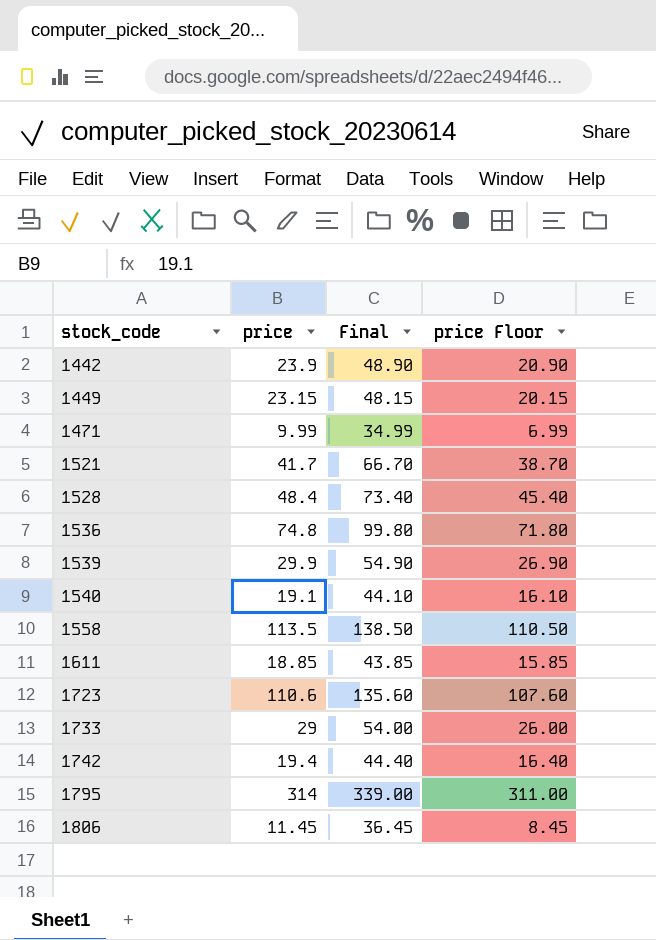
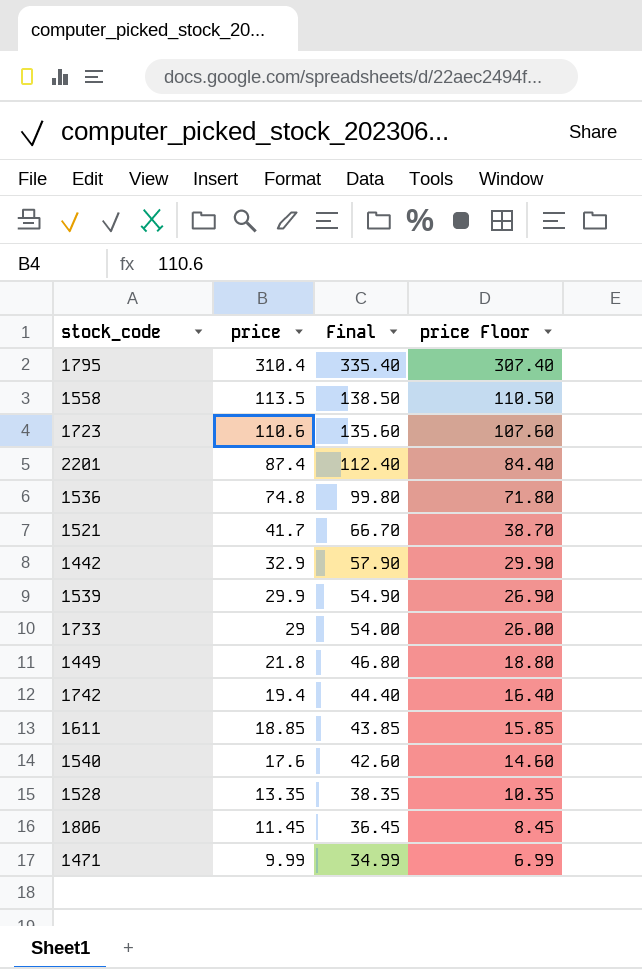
row order: stock_code ascending -> price descending
1795 | price: 314 -> 310.4
1795 | Final: 339.00 -> 335.40
1795 | price Floor: 311.00 -> 307.40
row 2201: none -> 87.4 | 112.40 | 84.40
1442 | price: 23.9 -> 32.9
1442 | Final: 48.90 -> 57.90
1442 | price Floor: 20.90 -> 29.90
1449 | price: 23.15 -> 21.8
1449 | Final: 48.15 -> 46.80
1449 | price Floor: 20.15 -> 18.80
1540 | price: 19.1 -> 17.6
1540 | Final: 44.10 -> 42.60
1540 | price Floor: 16.10 -> 14.60
1528 | price: 48.4 -> 13.35
1528 | Final: 73.40 -> 38.35
1528 | price Floor: 45.40 -> 10.35

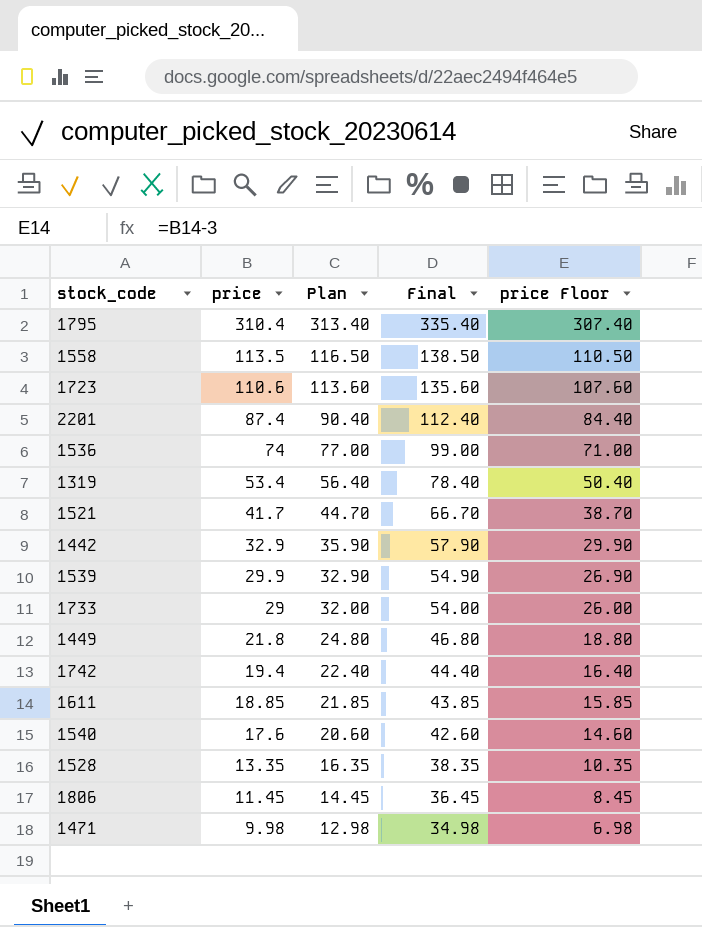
column Plan | formula: none -> [price] + 3
1536 | price: 74.8 -> 74
1536 | Final: 99.80 -> 99.00
1536 | price Floor: 71.80 -> 71.00
row 1319: none -> 53.4 | 56.40 | 78.40 | 50.40
1471 | price: 9.99 -> 9.98
1471 | Final: 34.99 -> 34.98
1471 | price Floor: 6.99 -> 6.98

